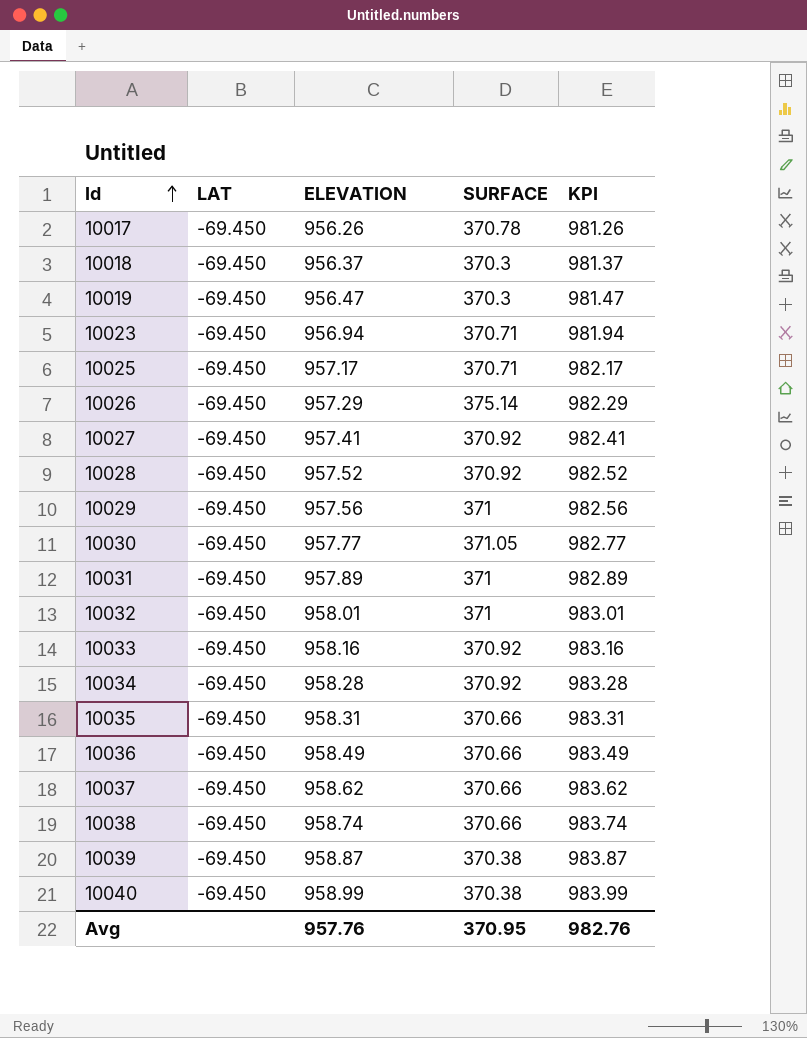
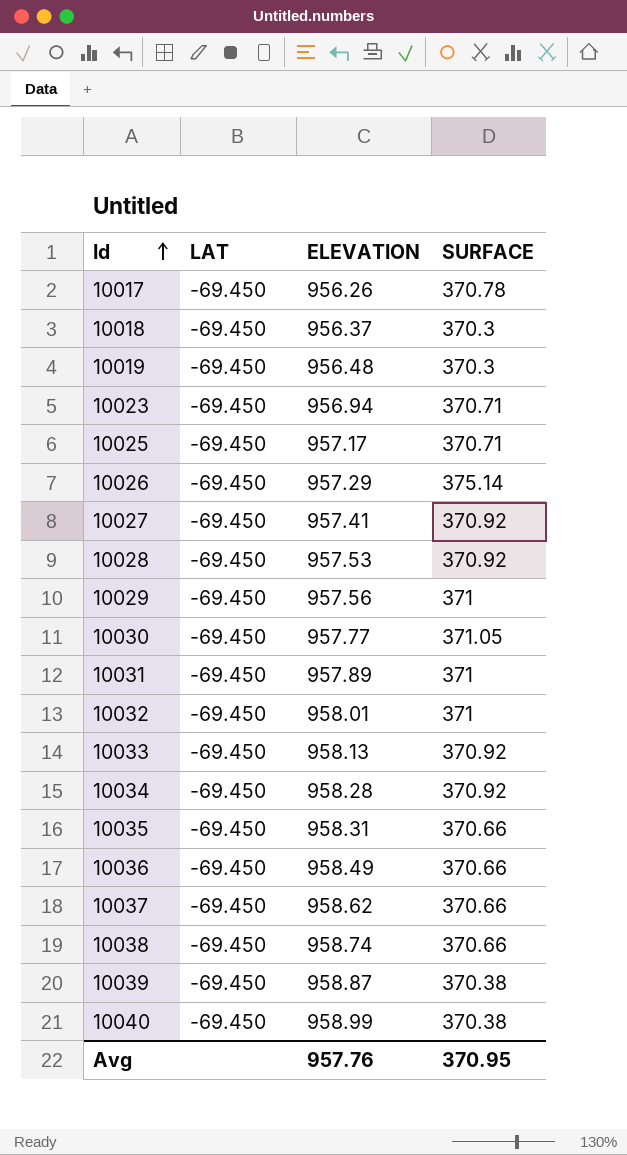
column KPI | formula: [ELEVATION] + 25 -> none
10019 | ELEVATION: 956.47 -> 956.48
10028 | ELEVATION: 957.52 -> 957.53
10033 | ELEVATION: 958.16 -> 958.13

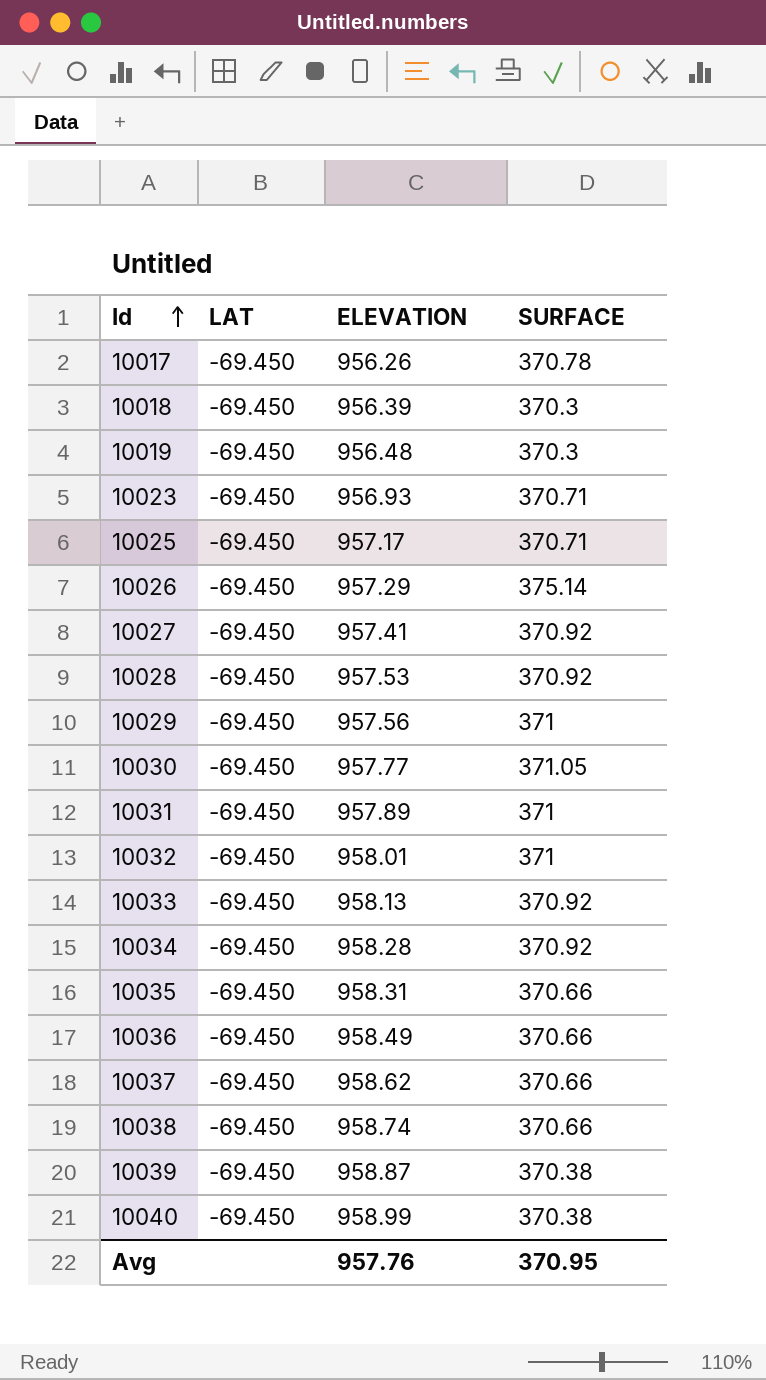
10018 | ELEVATION: 956.37 -> 956.39
10023 | ELEVATION: 956.94 -> 956.93

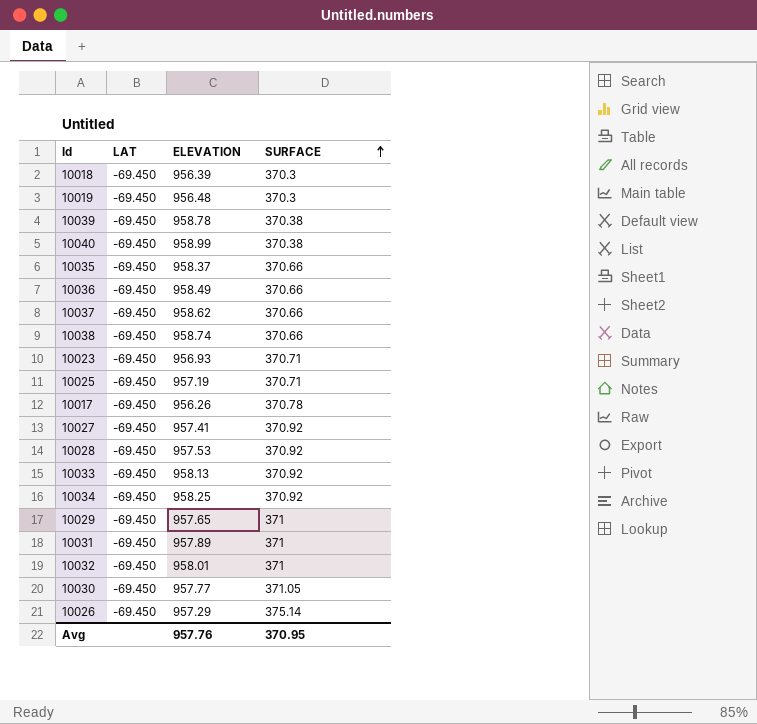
row order: Id ascending -> SURFACE ascending
10039 | ELEVATION: 958.87 -> 958.78
10035 | ELEVATION: 958.31 -> 958.37
10025 | ELEVATION: 957.17 -> 957.19
10034 | ELEVATION: 958.28 -> 958.25
10029 | ELEVATION: 957.56 -> 957.65

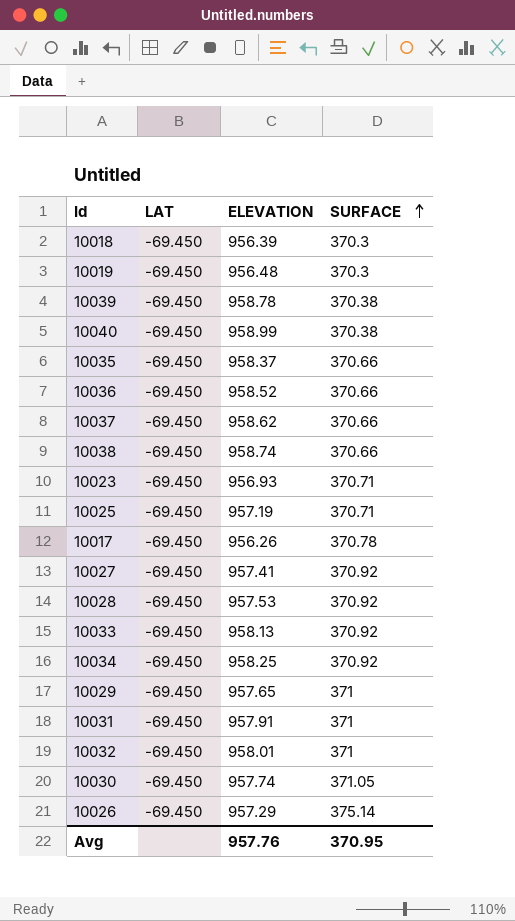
10036 | ELEVATION: 958.49 -> 958.52
10031 | ELEVATION: 957.89 -> 957.91
10030 | ELEVATION: 957.77 -> 957.74

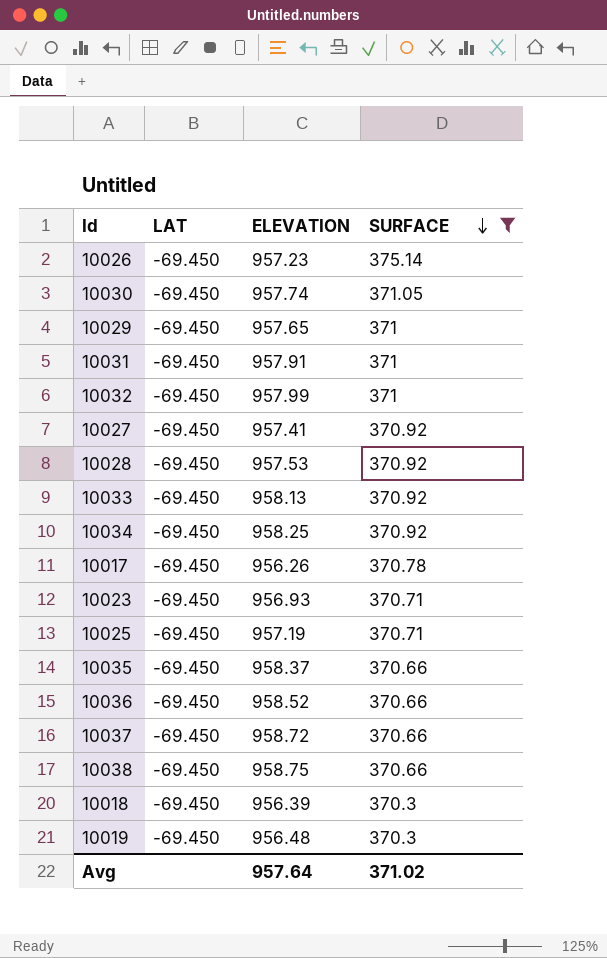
filter: none -> SURFACE != 370.38
row order: SURFACE ascending -> SURFACE descending
10026 | ELEVATION: 957.29 -> 957.23
10032 | ELEVATION: 958.01 -> 957.99
10037 | ELEVATION: 958.62 -> 958.72
10038 | ELEVATION: 958.74 -> 958.75
Avg | ELEVATION: 957.76 -> 957.64
Avg | SURFACE: 370.95 -> 371.02

